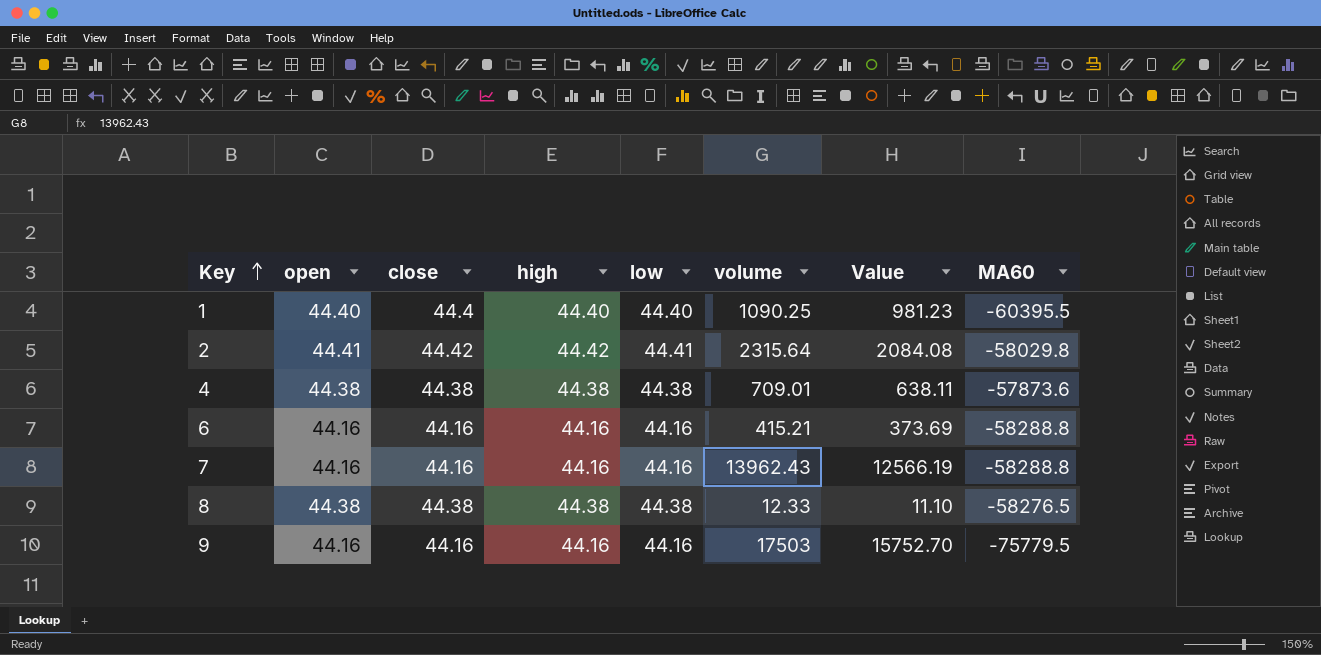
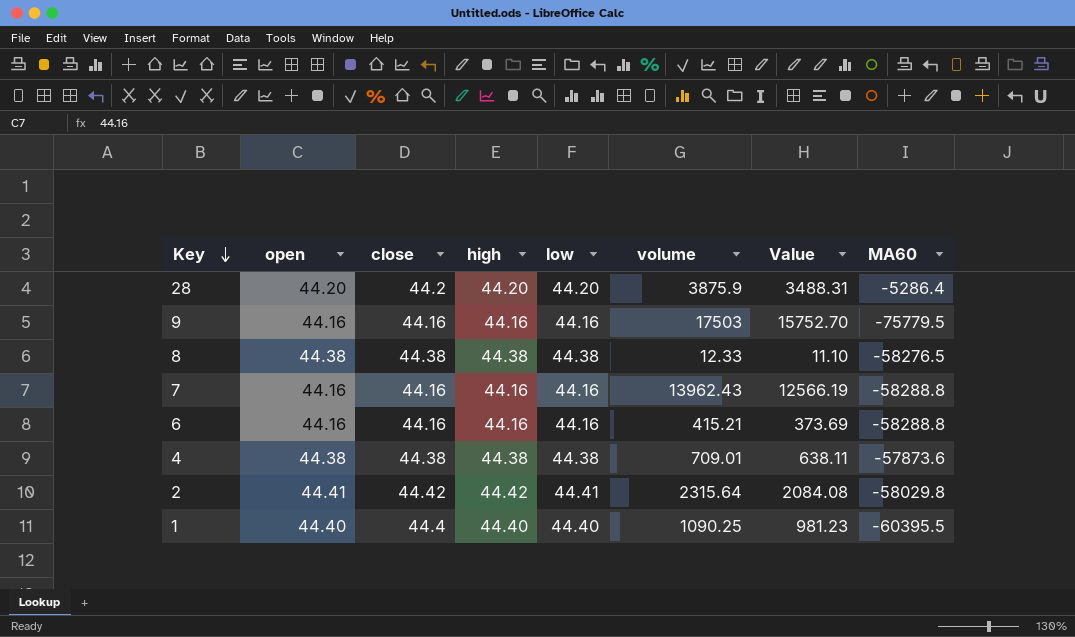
row order: Key ascending -> Key descending
row 28: none -> 44.20 | 44.2 | 44.20 | 44.20 | 3875.9 | 3488.31 | -5286.4

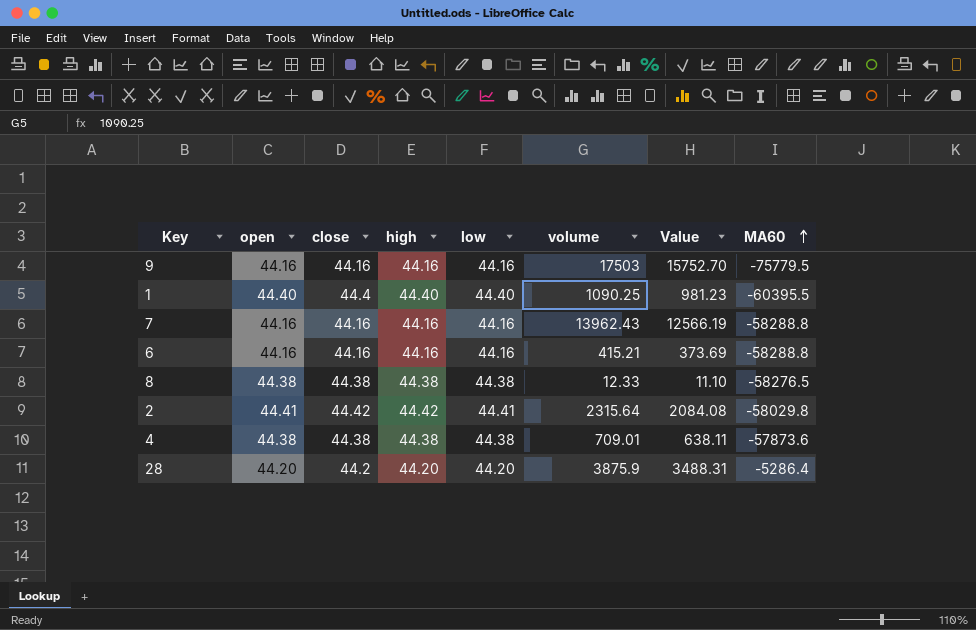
row order: Key descending -> MA60 ascending

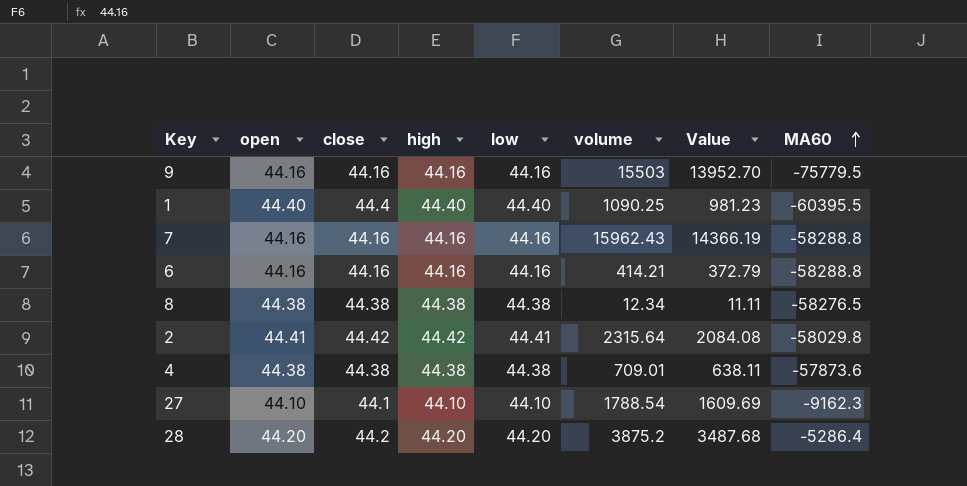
9 | volume: 17503 -> 15503
9 | Value: 15752.70 -> 13952.70
7 | volume: 13962.43 -> 15962.43
7 | Value: 12566.19 -> 14366.19
6 | volume: 415.21 -> 414.21
6 | Value: 373.69 -> 372.79
8 | volume: 12.33 -> 12.34
8 | Value: 11.10 -> 11.11
row 27: none -> 44.10 | 44.1 | 44.10 | 44.10 | 1788.54 | 1609.69 | -9162.3
28 | volume: 3875.9 -> 3875.2
28 | Value: 3488.31 -> 3487.68

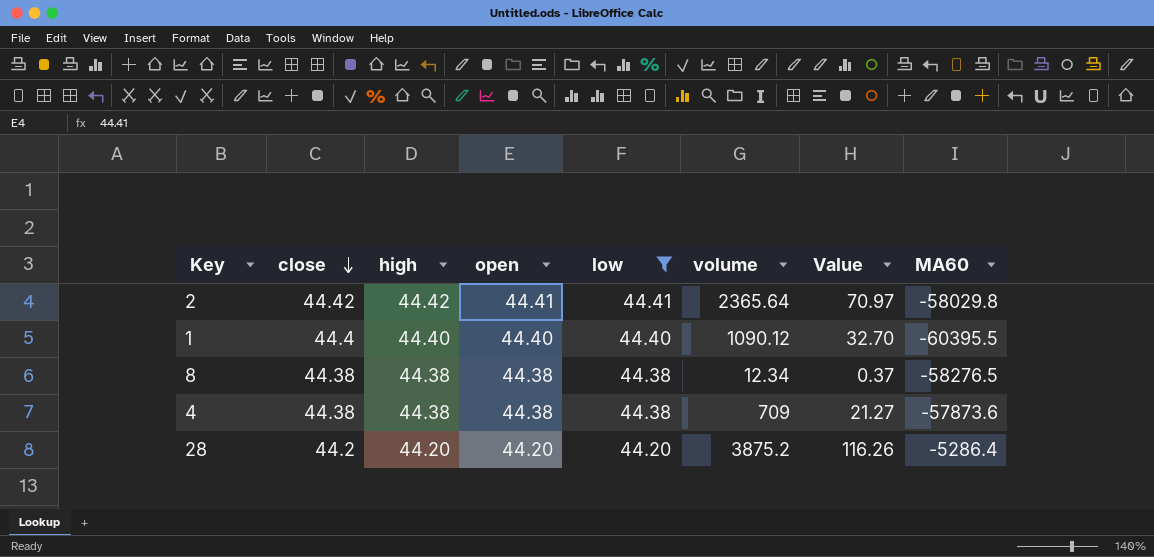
filter: none -> low >= 44.20
row order: MA60 ascending -> close descending
column open | position: 2 -> 4
column Value | formula: [volume] * 0.9 -> [volume] * 0.03
2 | volume: 2315.64 -> 2365.64
1 | volume: 1090.25 -> 1090.12
4 | volume: 709.01 -> 709

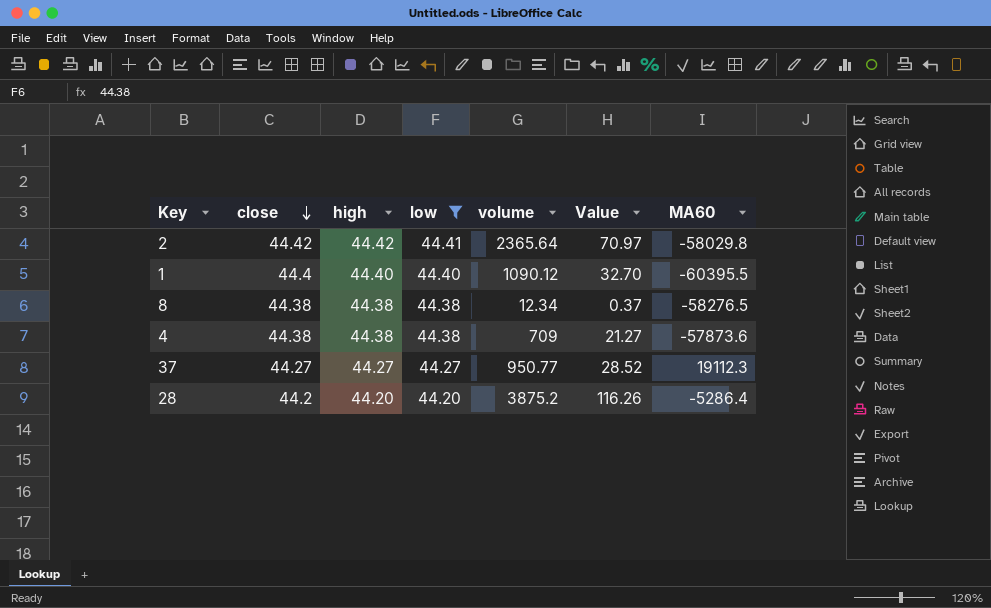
column open | position: 4 -> none
row 37: none -> 44.27 | 44.27 | 44.27 | 950.77 | 28.52 | 19112.3

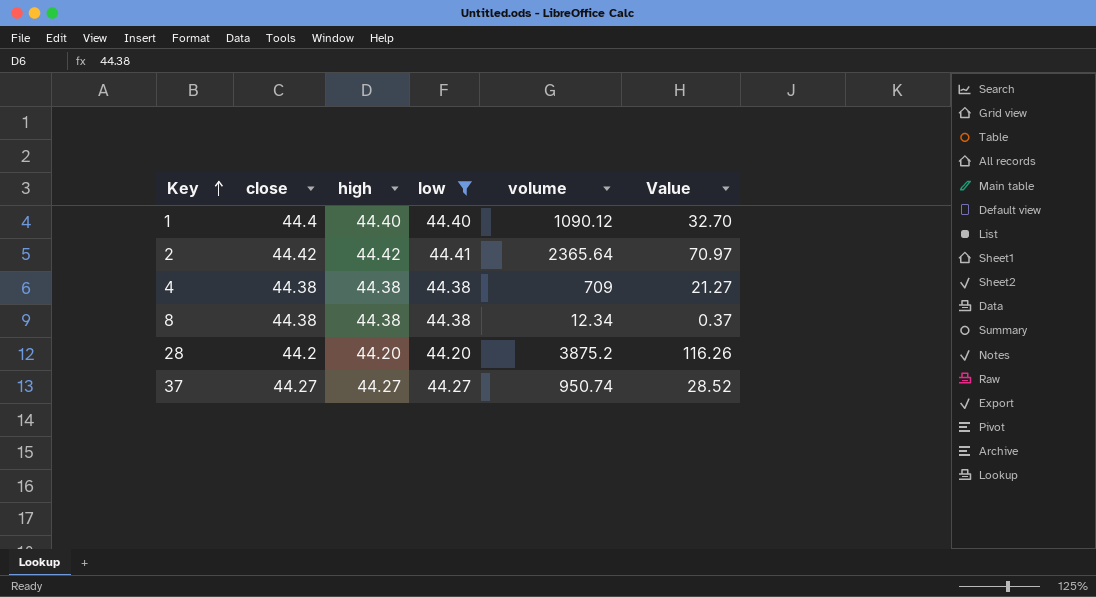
row order: close descending -> Key ascending
column MA60 | position: 7 -> none
37 | volume: 950.77 -> 950.74

